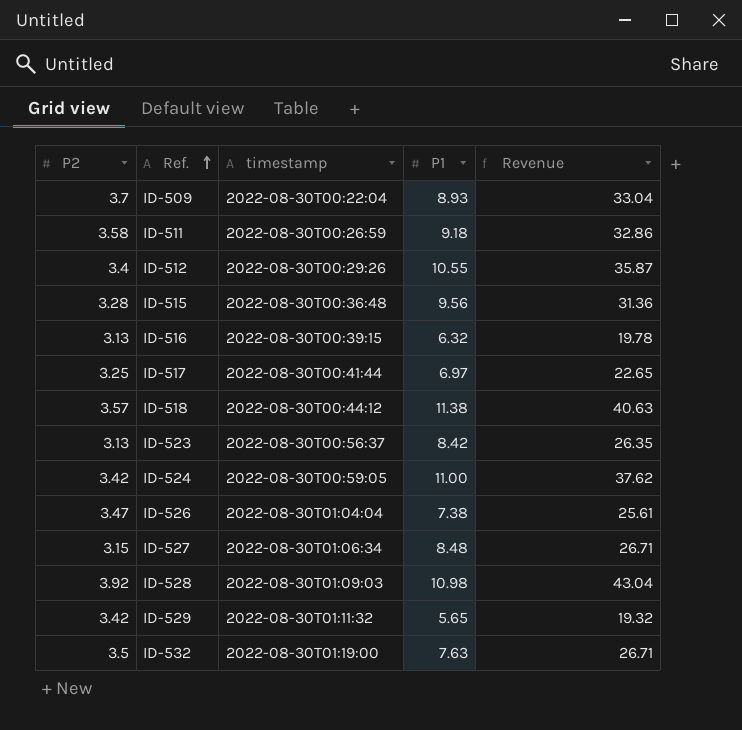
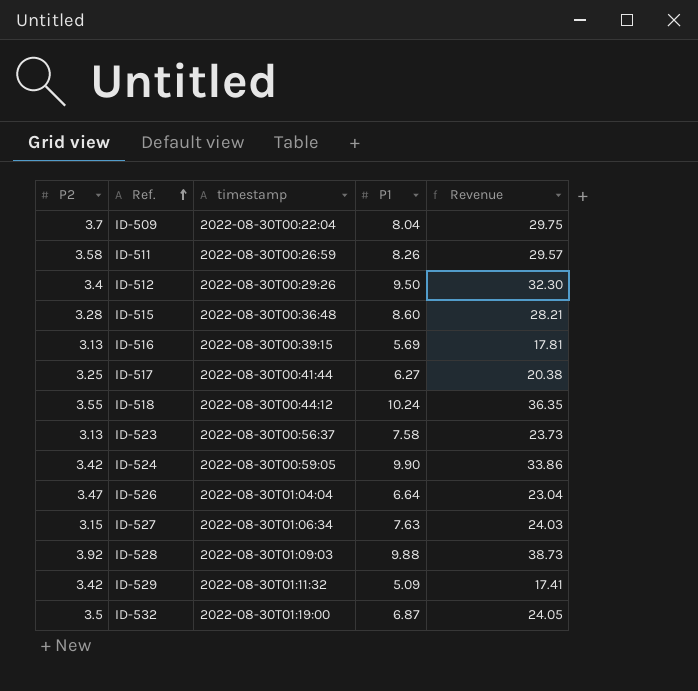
ID-509 | P1: 8.93 -> 8.04
ID-509 | Revenue: 33.04 -> 29.75
ID-511 | P1: 9.18 -> 8.26
ID-511 | Revenue: 32.86 -> 29.57
ID-512 | P1: 10.55 -> 9.50
ID-512 | Revenue: 35.87 -> 32.30
ID-515 | P1: 9.56 -> 8.60
ID-515 | Revenue: 31.36 -> 28.21
ID-516 | P1: 6.32 -> 5.69
ID-516 | Revenue: 19.78 -> 17.81
ID-517 | P1: 6.97 -> 6.27
ID-517 | Revenue: 22.65 -> 20.38
ID-518 | P2: 3.57 -> 3.55
ID-518 | P1: 11.38 -> 10.24
ID-518 | Revenue: 40.63 -> 36.35
ID-523 | P1: 8.42 -> 7.58
ID-523 | Revenue: 26.35 -> 23.73
ID-524 | P1: 11.00 -> 9.90
ID-524 | Revenue: 37.62 -> 33.86
ID-526 | P1: 7.38 -> 6.64
ID-526 | Revenue: 25.61 -> 23.04
ID-527 | P1: 8.48 -> 7.63
ID-527 | Revenue: 26.71 -> 24.03
ID-528 | P1: 10.98 -> 9.88
ID-528 | Revenue: 43.04 -> 38.73
ID-529 | P1: 5.65 -> 5.09
ID-529 | Revenue: 19.32 -> 17.41
ID-532 | P1: 7.63 -> 6.87
ID-532 | Revenue: 26.71 -> 24.05

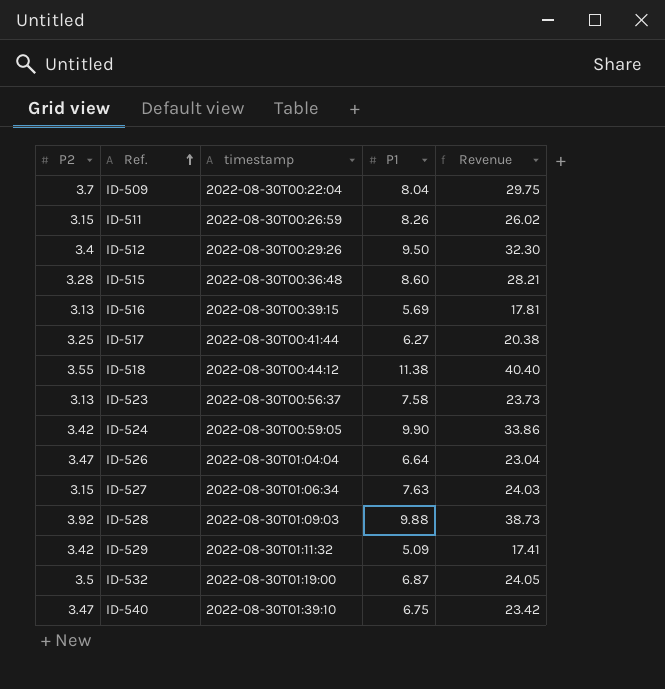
ID-511 | P2: 3.58 -> 3.15
ID-511 | Revenue: 29.57 -> 26.02
ID-518 | P1: 10.24 -> 11.38
ID-518 | Revenue: 36.35 -> 40.40
row ID-540: none -> 3.47 | 2022-08-30T01:39:10 | 6.75 | 23.42

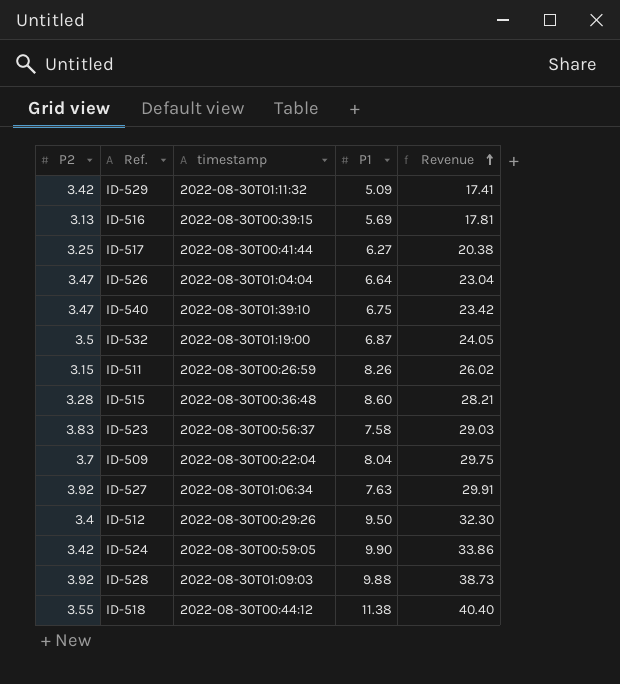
row order: Ref. ascending -> Revenue ascending
ID-523 | P2: 3.13 -> 3.83
ID-523 | Revenue: 23.73 -> 29.03
ID-527 | P2: 3.15 -> 3.92
ID-527 | Revenue: 24.03 -> 29.91

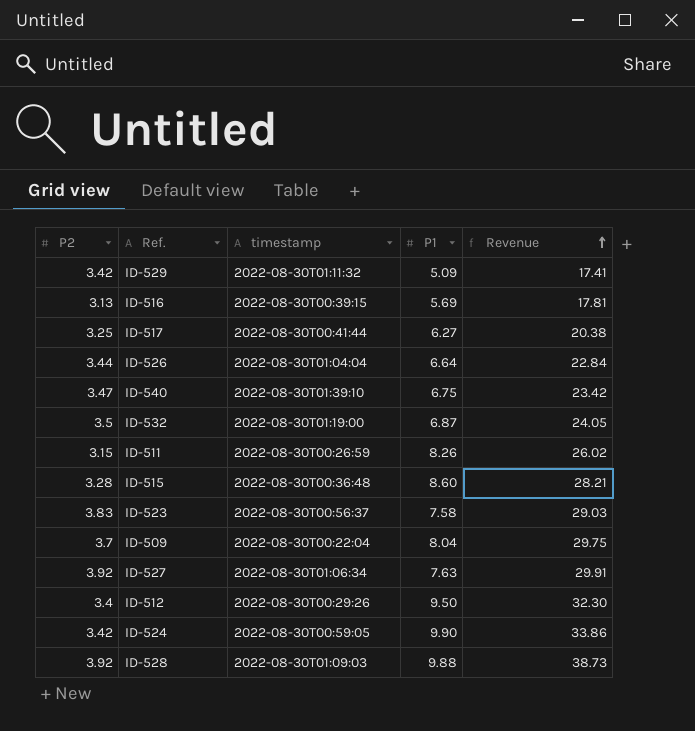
row ID-518: 3.55 | 2022-08-30T00:44:12 | 11.38 | 40.40 -> none
ID-526 | P2: 3.47 -> 3.44
ID-526 | Revenue: 23.04 -> 22.84

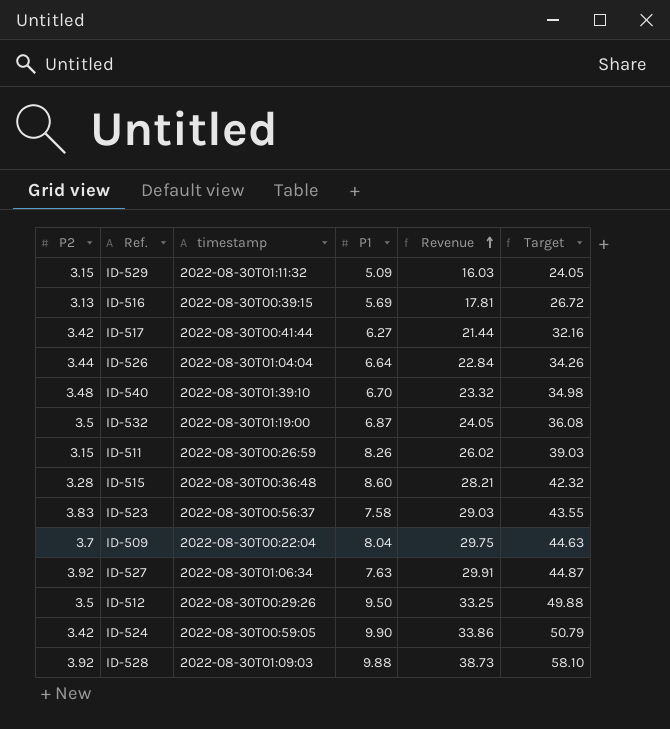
column Target | formula: none -> [Revenue] * 1.5
ID-529 | P2: 3.42 -> 3.15
ID-529 | Revenue: 17.41 -> 16.03
ID-517 | P2: 3.25 -> 3.42
ID-517 | Revenue: 20.38 -> 21.44
ID-540 | P2: 3.47 -> 3.48
ID-540 | P1: 6.75 -> 6.70
ID-540 | Revenue: 23.42 -> 23.32
ID-512 | P2: 3.4 -> 3.5
ID-512 | Revenue: 32.30 -> 33.25

